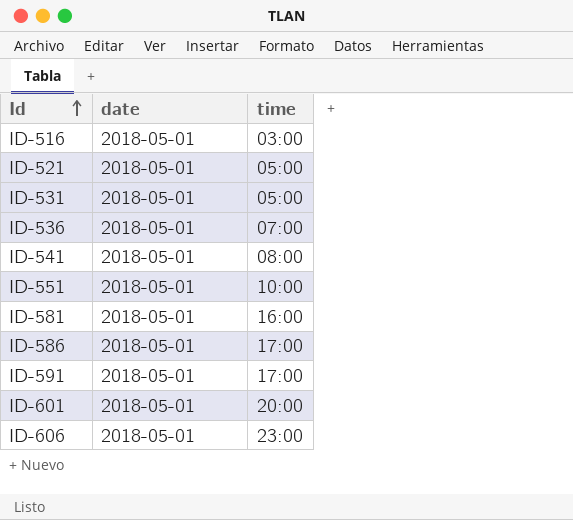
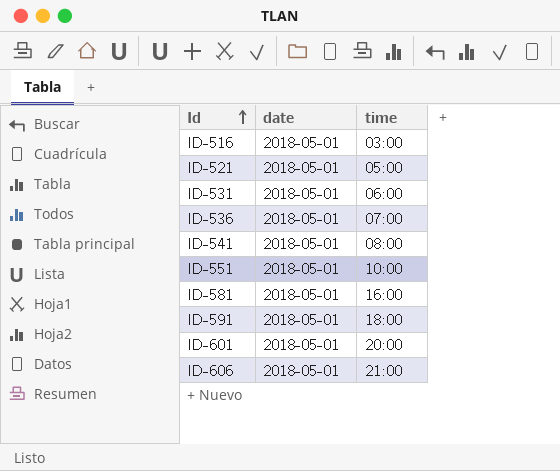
row ID-586: 2018-05-01 | 17:00 -> none
ID-531 | time: 05:00 -> 06:00
ID-591 | time: 17:00 -> 18:00
ID-606 | time: 23:00 -> 21:00

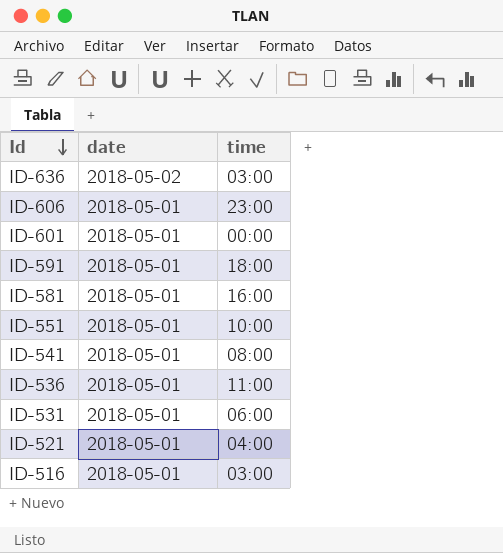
row order: Id ascending -> Id descending
row ID-636: none -> 2018-05-02 | 03:00
ID-606 | time: 21:00 -> 23:00
ID-601 | time: 20:00 -> 00:00
ID-536 | time: 07:00 -> 11:00
ID-521 | time: 05:00 -> 04:00

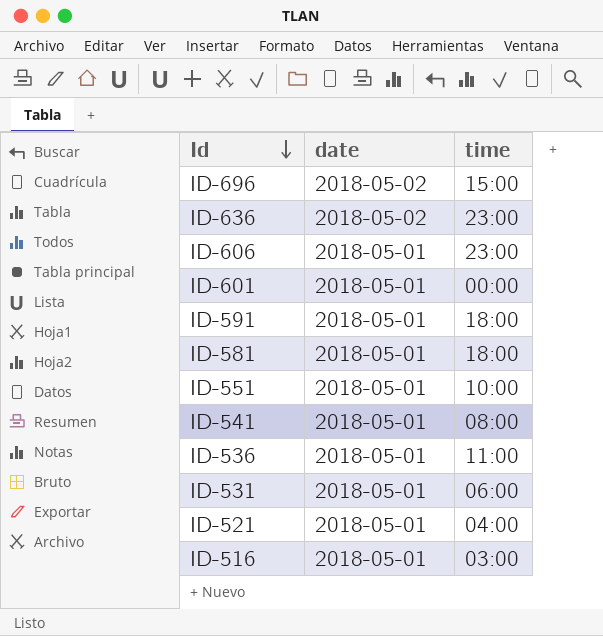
row ID-696: none -> 2018-05-02 | 15:00
ID-636 | time: 03:00 -> 23:00
ID-581 | time: 16:00 -> 18:00

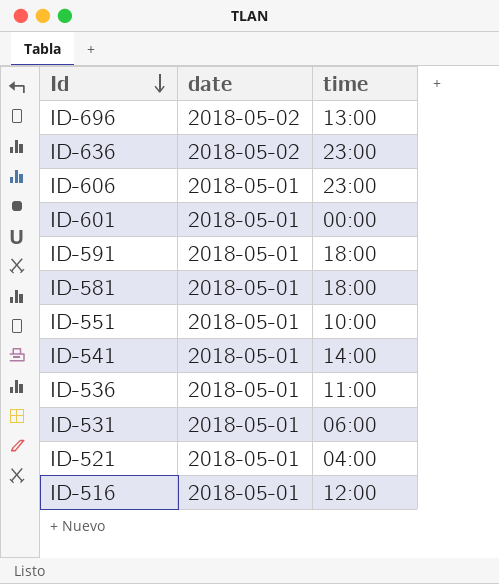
ID-696 | time: 15:00 -> 13:00
ID-541 | time: 08:00 -> 14:00
ID-516 | time: 03:00 -> 12:00

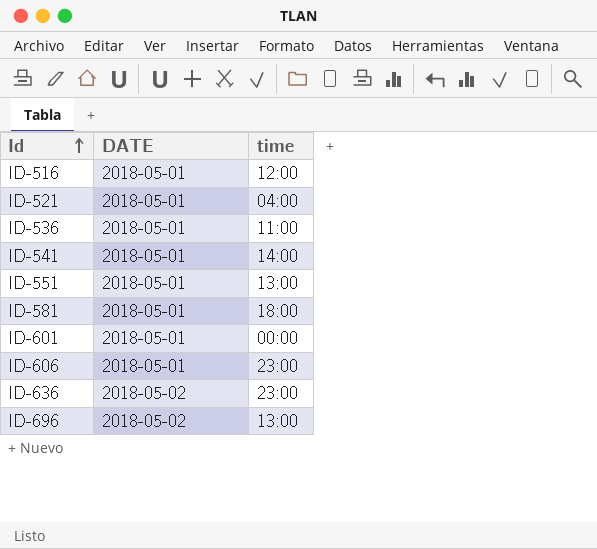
row order: Id descending -> Id ascending
column name: date -> DATE
row ID-591: 2018-05-01 | 18:00 -> none
row ID-531: 2018-05-01 | 06:00 -> none
ID-551 | time: 10:00 -> 13:00

